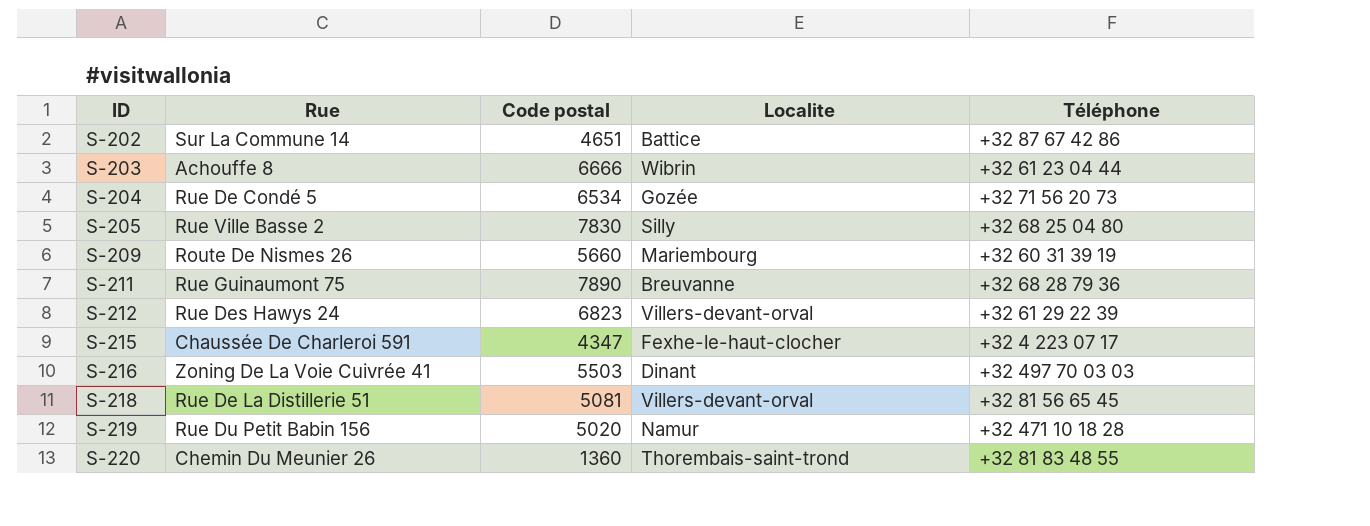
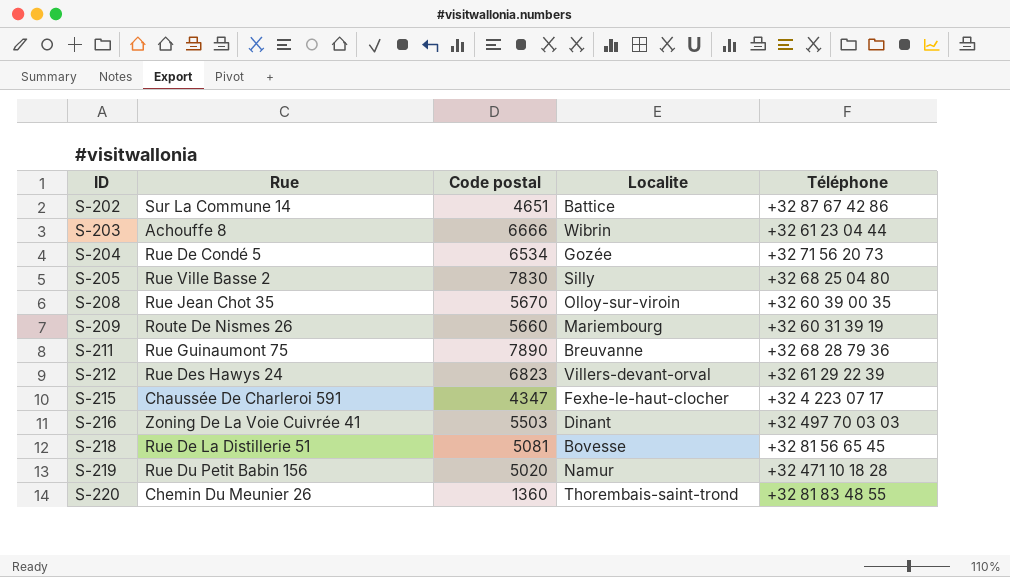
row S-208: none -> Rue Jean Chot 35 | 5670 | Olloy-sur-viroin | +32 60 39 00 35
S-218 | Localite: Villers-devant-orval -> Bovesse

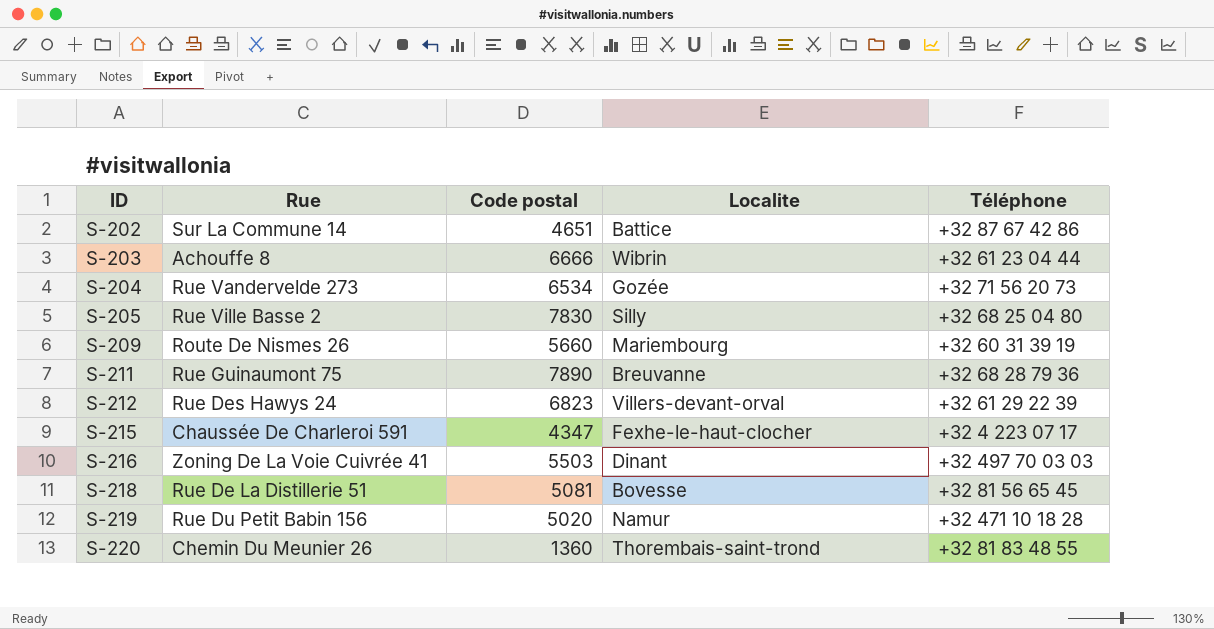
row S-208: Rue Jean Chot 35 | 5670 | Olloy-sur-viroin | +32 60 39 00 35 -> none
S-204 | Rue: Rue De Condé 5 -> Rue Vandervelde 273

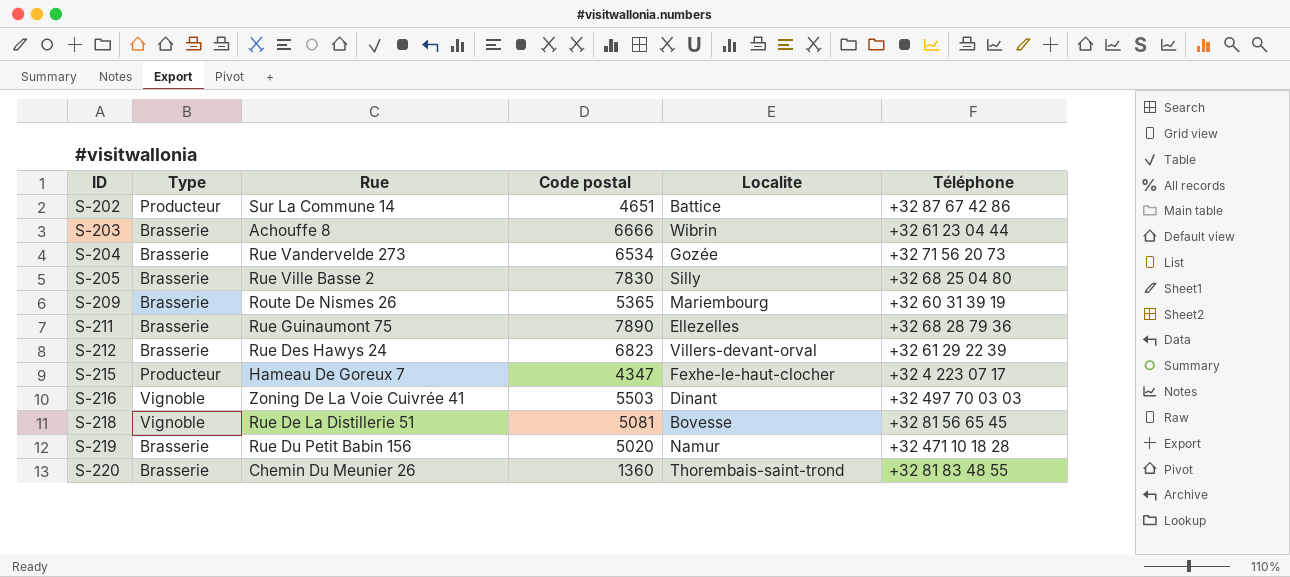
column Type | position: none -> 2
S-209 | Code postal: 5660 -> 5365
S-211 | Localite: Breuvanne -> Ellezelles
S-215 | Rue: Chaussée De Charleroi 591 -> Hameau De Goreux 7

